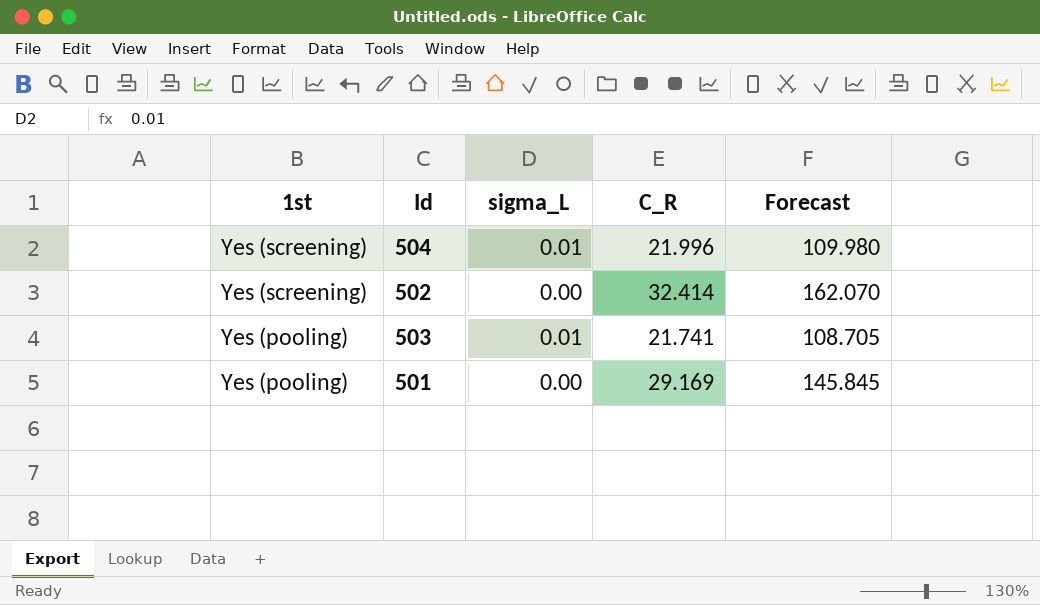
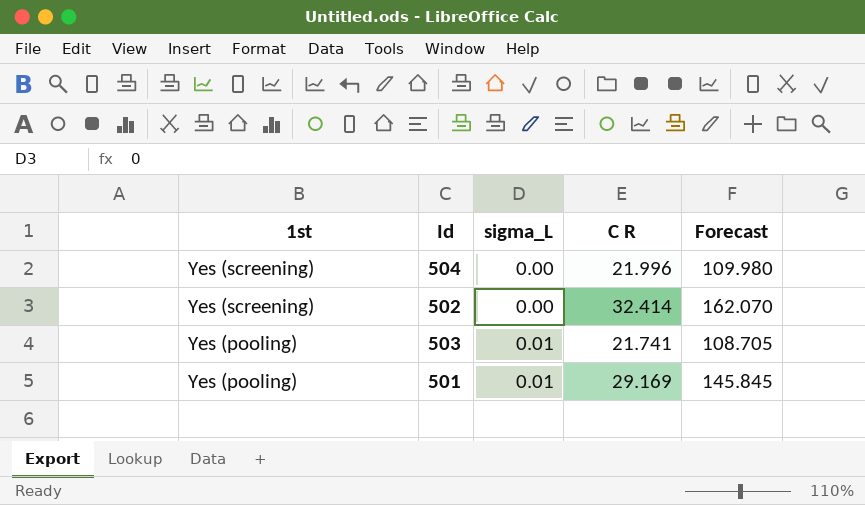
column name: C_R -> C R
504 | sigma_L: 0.01 -> 0.00
501 | sigma_L: 0.00 -> 0.01

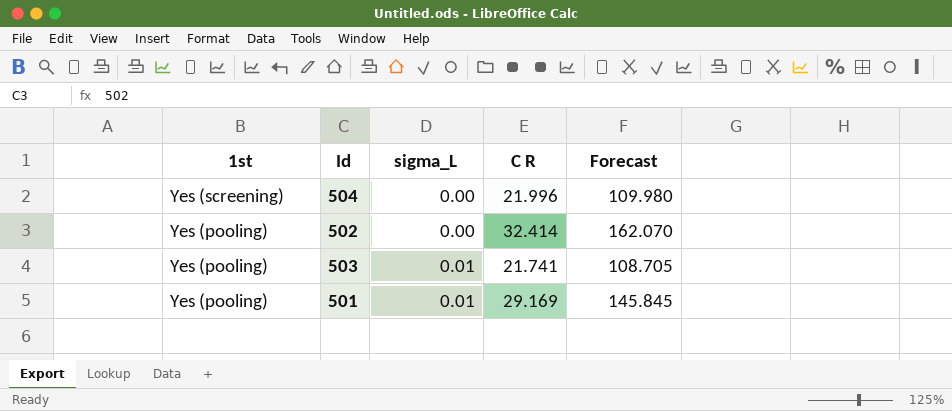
502 | 1st: Yes (screening) -> Yes (pooling)

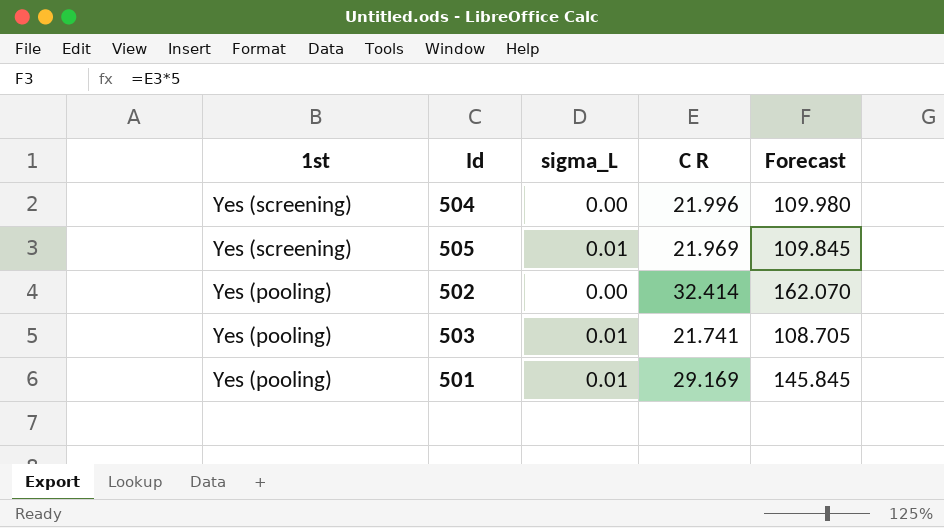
row 505: none -> Yes (screening) | 0.01 | 21.969 | 109.845

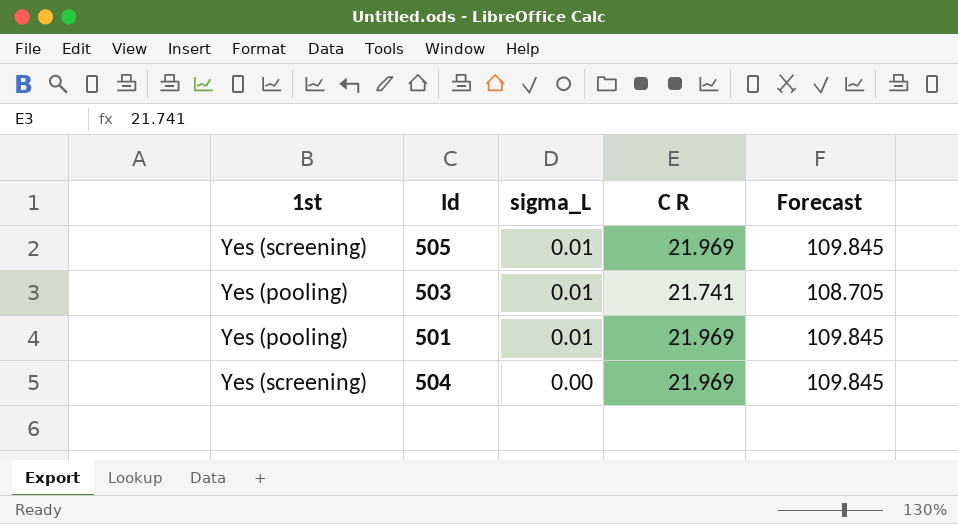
row order: 1st descending -> sigma_L descending
row 502: Yes (pooling) | 0.00 | 32.414 | 162.070 -> none
501 | C R: 29.169 -> 21.969
501 | Forecast: 145.845 -> 109.845
504 | C R: 21.996 -> 21.969
504 | Forecast: 109.980 -> 109.845

